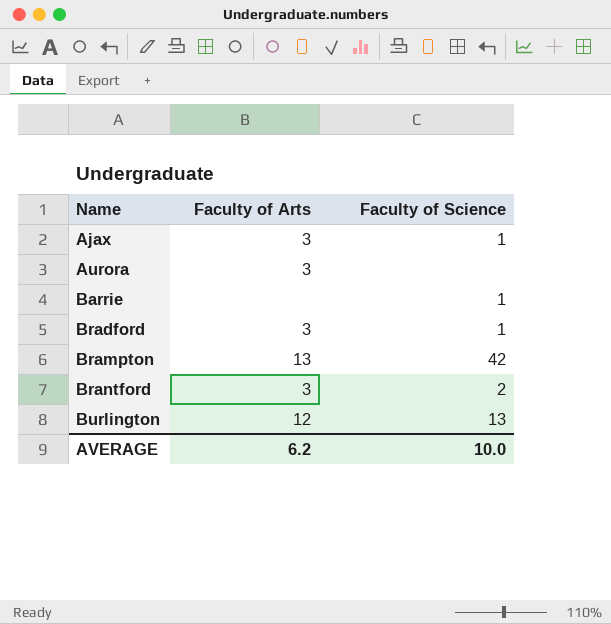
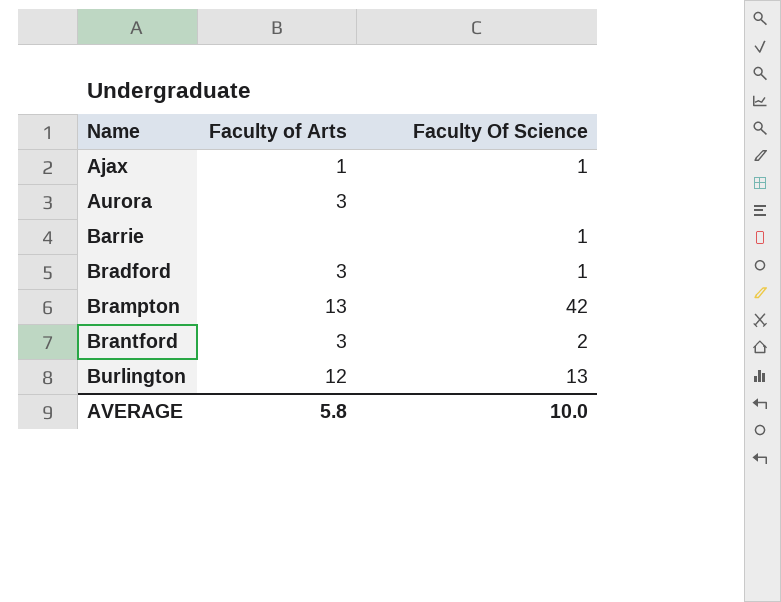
column name: Faculty of Science -> Faculty Of Science
Ajax | Faculty of Arts: 3 -> 1
AVERAGE | Faculty of Arts: 6.2 -> 5.8

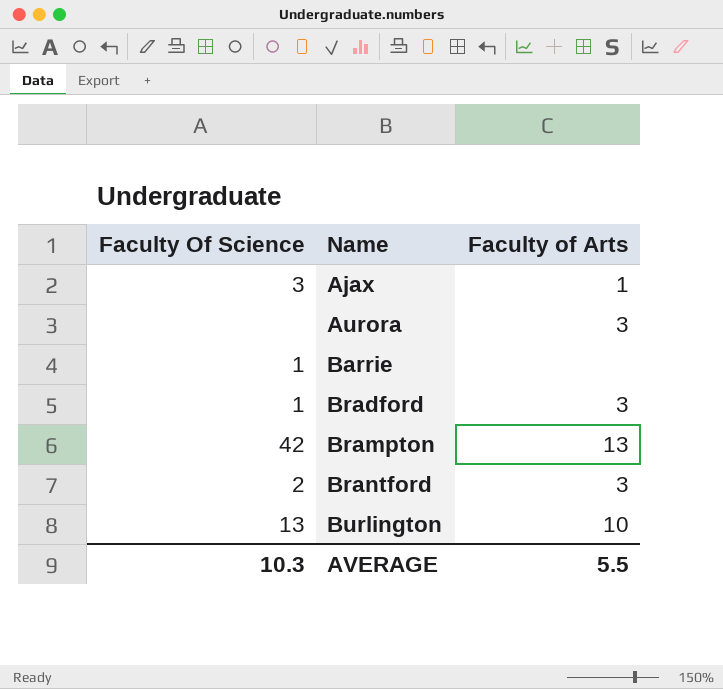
column Faculty Of Science | position: 3 -> 1
Ajax | Faculty Of Science: 1 -> 3
Burlington | Faculty of Arts: 12 -> 10
AVERAGE | Faculty Of Science: 10.0 -> 10.3
AVERAGE | Faculty of Arts: 5.8 -> 5.5

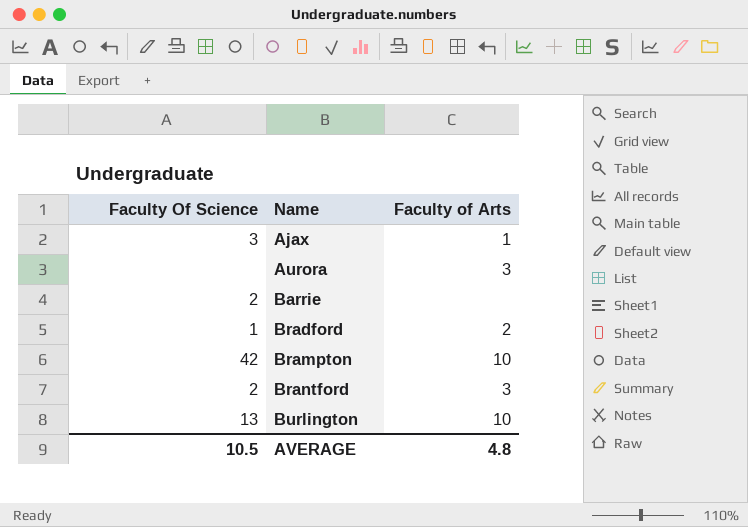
Barrie | Faculty Of Science: 1 -> 2
Bradford | Faculty of Arts: 3 -> 2
Brampton | Faculty of Arts: 13 -> 10
AVERAGE | Faculty Of Science: 10.3 -> 10.5
AVERAGE | Faculty of Arts: 5.5 -> 4.8

